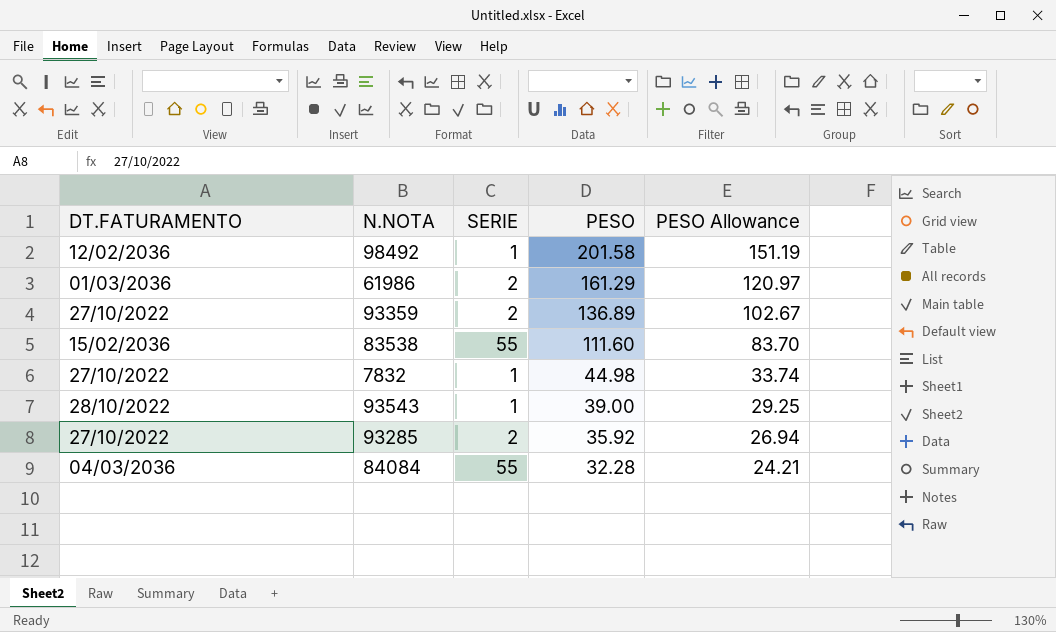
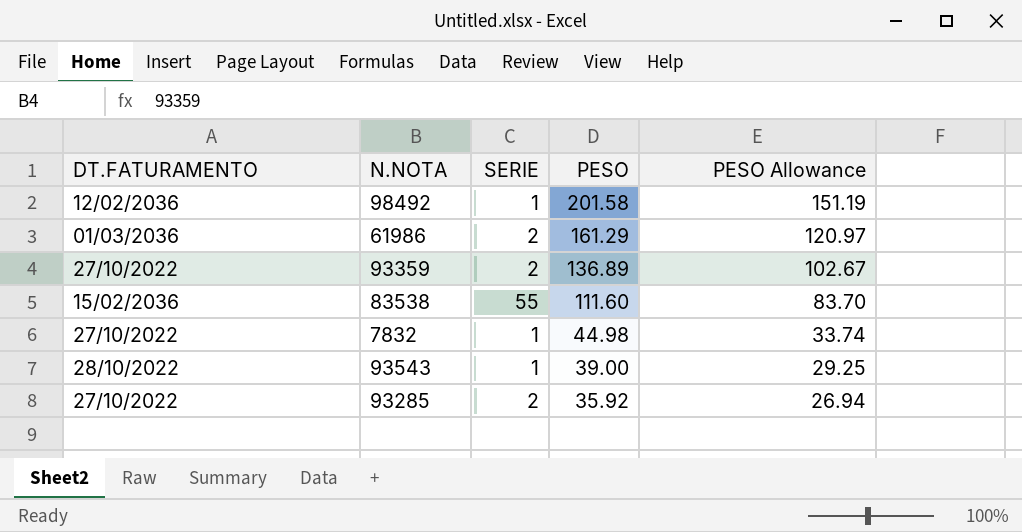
row 84084: 04/03/2036 | 55 | 32.28 | 24.21 -> none

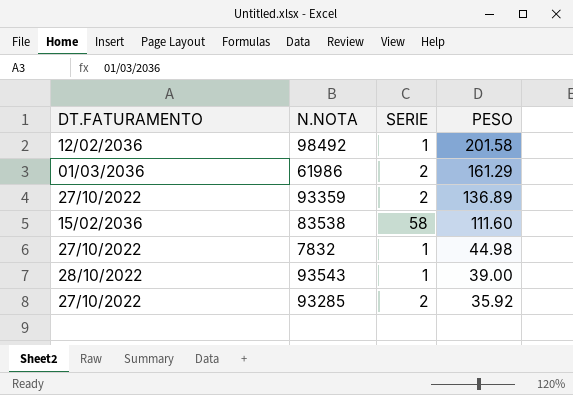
column PESO Allowance | formula: [PESO] * 0.75 -> none
83538 | SERIE: 55 -> 58

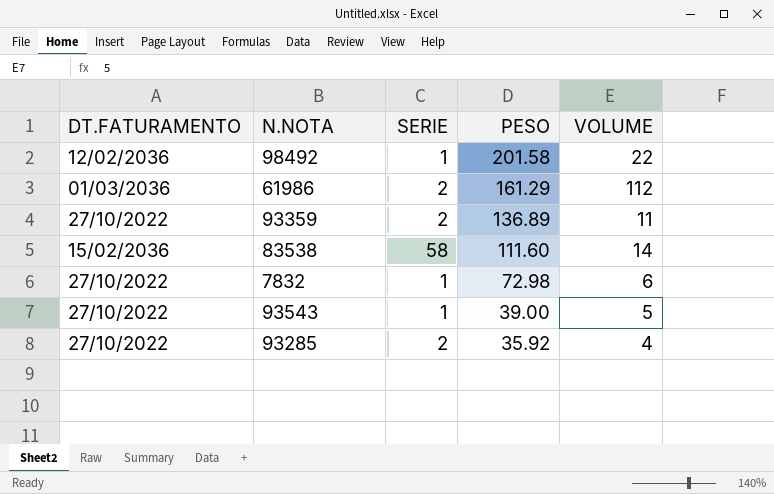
column VOLUME | position: none -> 5
7832 | PESO: 44.98 -> 72.98
93543 | DT.FATURAMENTO: 28/10/2022 -> 27/10/2022

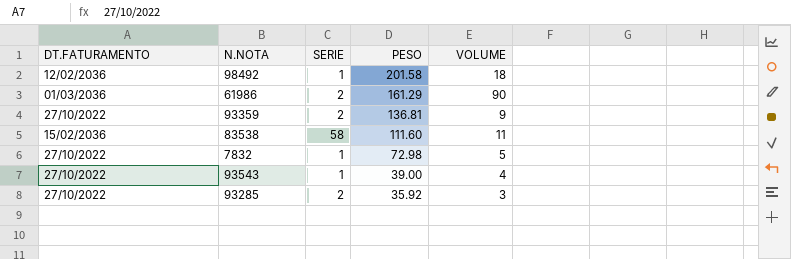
98492 | VOLUME: 22 -> 18
61986 | VOLUME: 112 -> 90
93359 | PESO: 136.89 -> 136.81
93359 | VOLUME: 11 -> 9
83538 | VOLUME: 14 -> 11
7832 | VOLUME: 6 -> 5
93543 | VOLUME: 5 -> 4
93285 | VOLUME: 4 -> 3

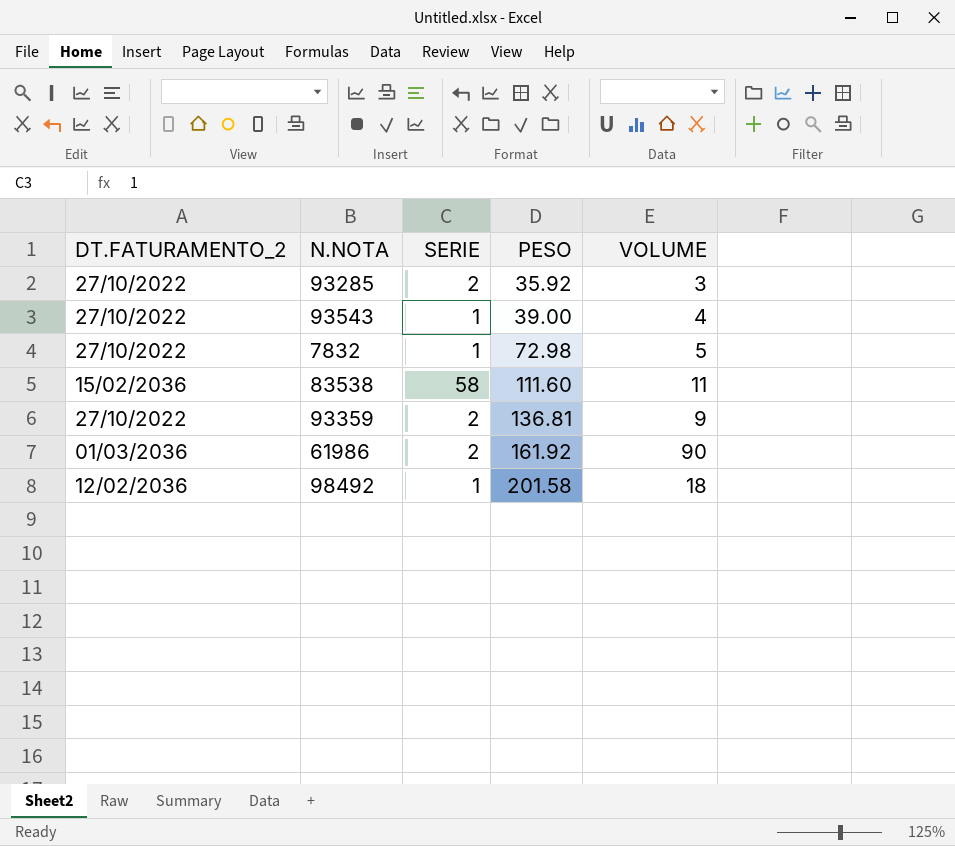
row order: PESO descending -> PESO ascending
column name: DT.FATURAMENTO -> DT.FATURAMENTO_2
61986 | PESO: 161.29 -> 161.92

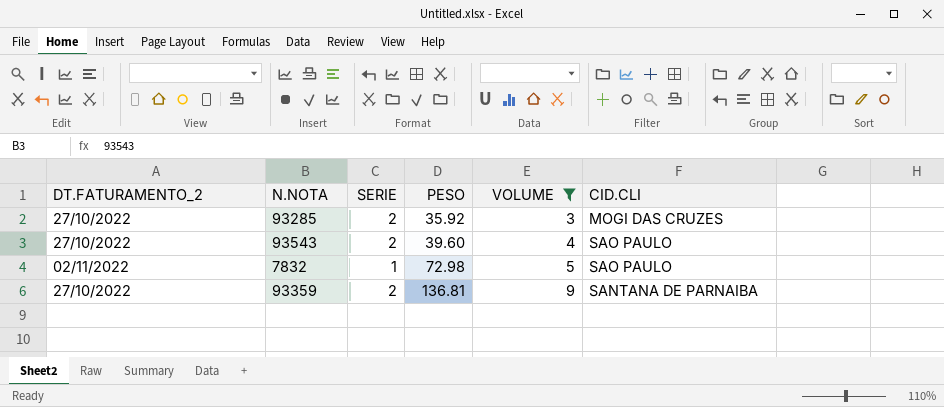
filter: none -> VOLUME <= 9
column CID.CLI | position: none -> 6
93543 | SERIE: 1 -> 2
93543 | PESO: 39.00 -> 39.60
7832 | DT.FATURAMENTO_2: 27/10/2022 -> 02/11/2022

